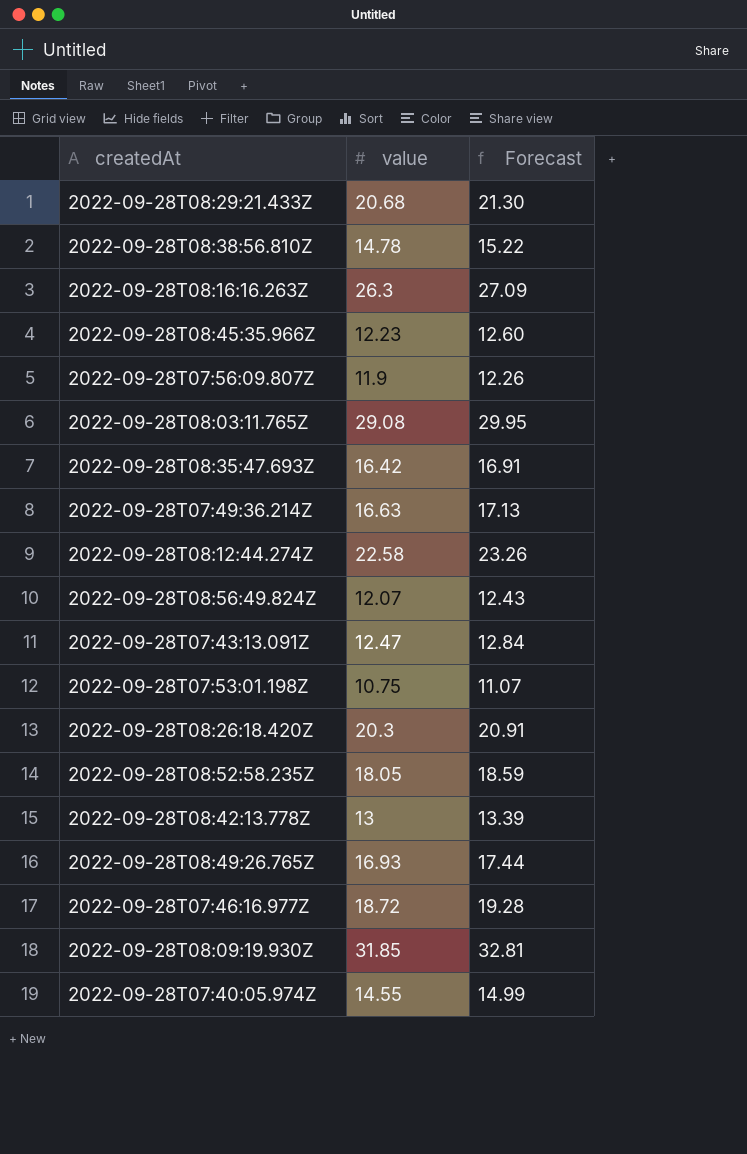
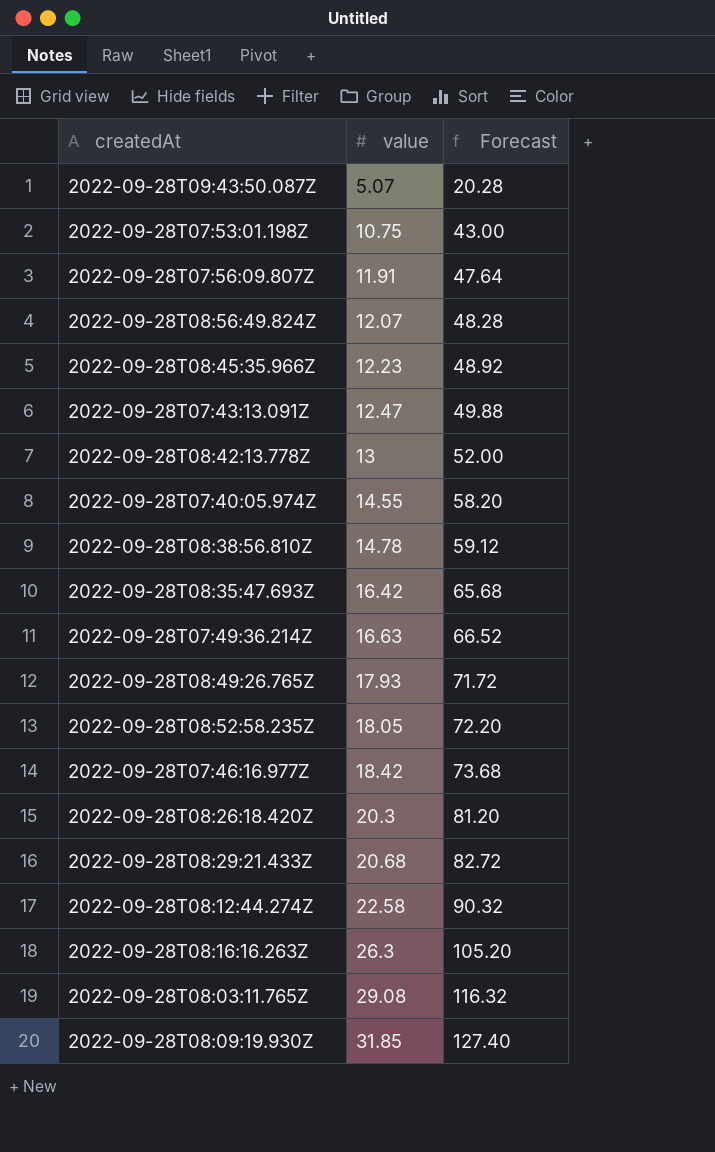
row order: none -> value ascending
column Forecast | formula: [value] * 1.03 -> [value] * 4
row 2022-09-28T09:43:50.087Z: none -> 5.07 | 20.28
2022-09-28T07:56:09.807Z | value: 11.9 -> 11.91
2022-09-28T08:49:26.765Z | value: 16.93 -> 17.93
2022-09-28T07:46:16.977Z | value: 18.72 -> 18.42

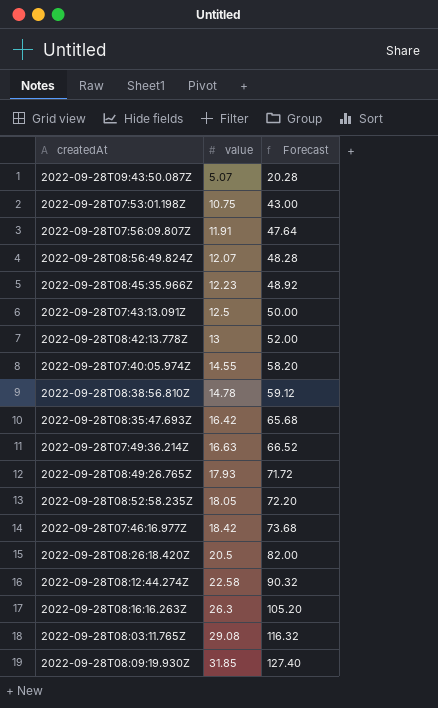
row 2022-09-28T08:29:21.433Z: 20.68 | 82.72 -> none
2022-09-28T07:43:13.091Z | value: 12.47 -> 12.5
2022-09-28T07:43:13.091Z | Forecast: 49.88 -> 50.00
2022-09-28T08:26:18.420Z | value: 20.3 -> 20.5
2022-09-28T08:26:18.420Z | Forecast: 81.20 -> 82.00

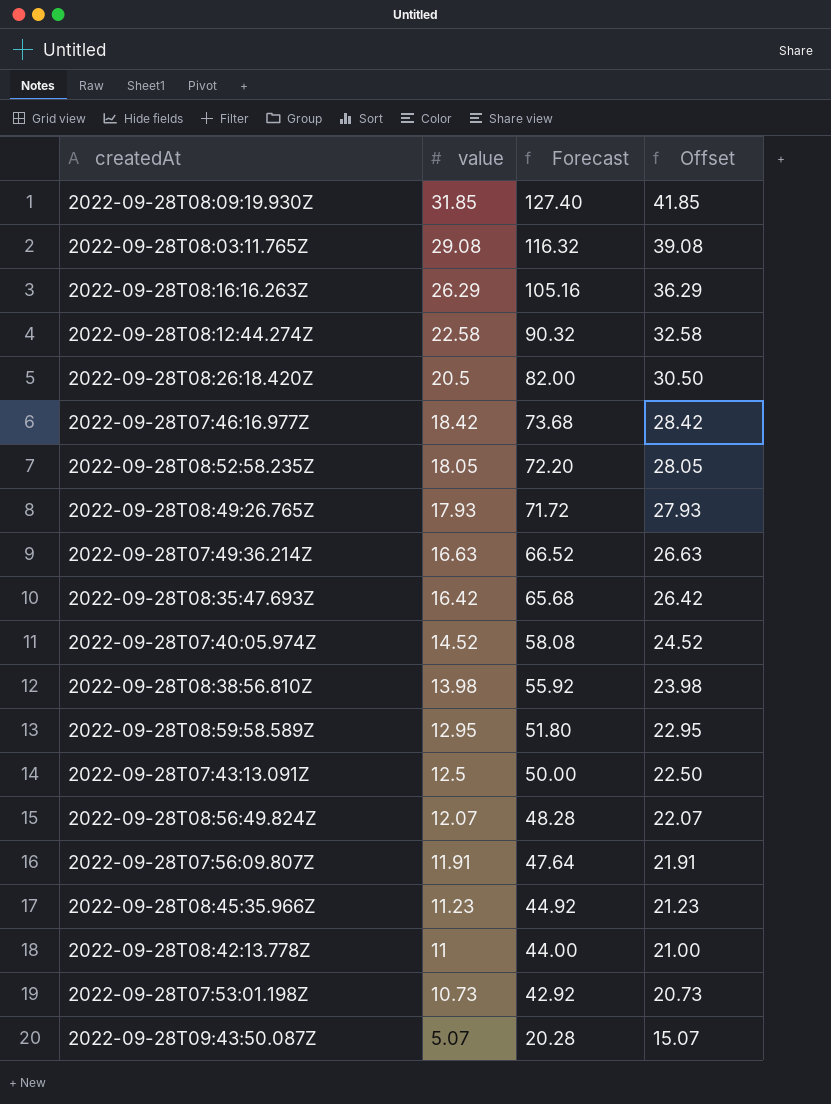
row order: value ascending -> value descending
column Offset | formula: none -> [value] + 10
2022-09-28T08:16:16.263Z | value: 26.3 -> 26.29
2022-09-28T08:16:16.263Z | Forecast: 105.20 -> 105.16
2022-09-28T07:40:05.974Z | value: 14.55 -> 14.52
2022-09-28T07:40:05.974Z | Forecast: 58.20 -> 58.08
2022-09-28T08:38:56.810Z | value: 14.78 -> 13.98
2022-09-28T08:38:56.810Z | Forecast: 59.12 -> 55.92
row 2022-09-28T08:59:58.589Z: none -> 12.95 | 51.80 | 22.95
2022-09-28T08:45:35.966Z | value: 12.23 -> 11.23
2022-09-28T08:45:35.966Z | Forecast: 48.92 -> 44.92
2022-09-28T08:42:13.778Z | value: 13 -> 11
2022-09-28T08:42:13.778Z | Forecast: 52.00 -> 44.00
2022-09-28T07:53:01.198Z | value: 10.75 -> 10.73
2022-09-28T07:53:01.198Z | Forecast: 43.00 -> 42.92

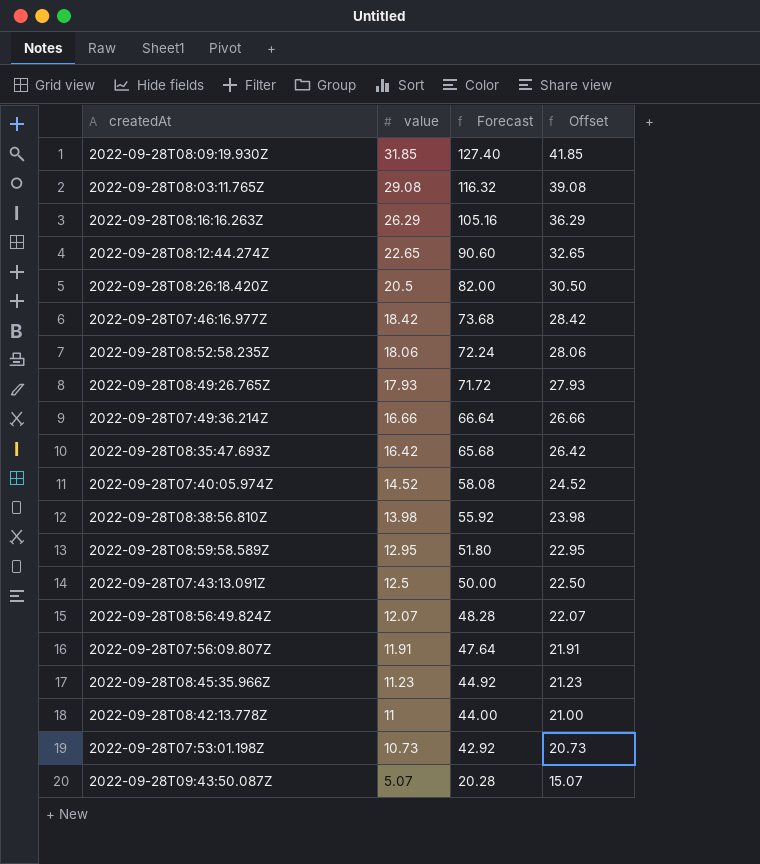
2022-09-28T08:12:44.274Z | value: 22.58 -> 22.65
2022-09-28T08:12:44.274Z | Forecast: 90.32 -> 90.60
2022-09-28T08:12:44.274Z | Offset: 32.58 -> 32.65
2022-09-28T08:52:58.235Z | value: 18.05 -> 18.06
2022-09-28T08:52:58.235Z | Forecast: 72.20 -> 72.24
2022-09-28T08:52:58.235Z | Offset: 28.05 -> 28.06
2022-09-28T07:49:36.214Z | value: 16.63 -> 16.66
2022-09-28T07:49:36.214Z | Forecast: 66.52 -> 66.64
2022-09-28T07:49:36.214Z | Offset: 26.63 -> 26.66

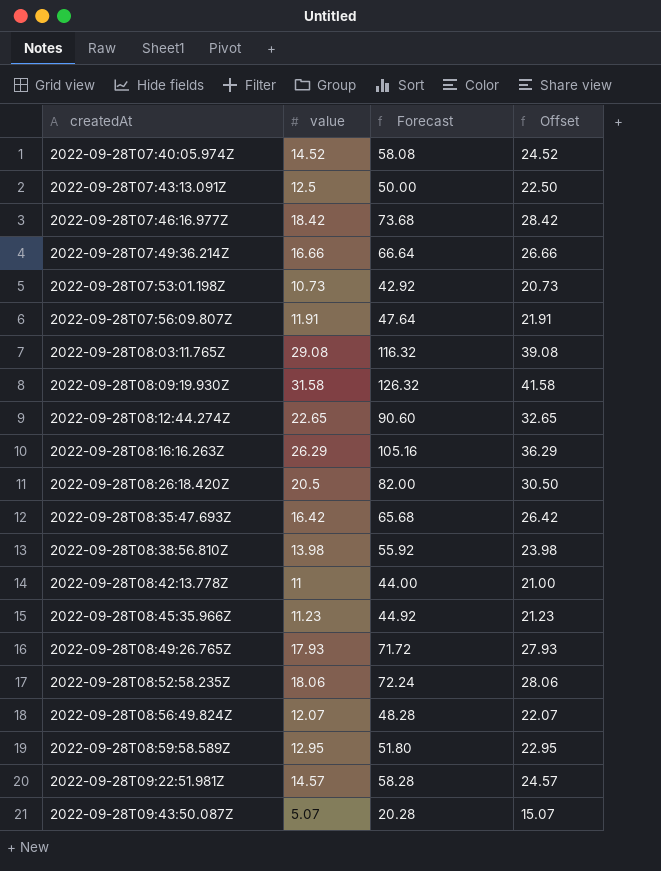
row order: value descending -> createdAt ascending
2022-09-28T08:09:19.930Z | value: 31.85 -> 31.58
2022-09-28T08:09:19.930Z | Forecast: 127.40 -> 126.32
2022-09-28T08:09:19.930Z | Offset: 41.85 -> 41.58
row 2022-09-28T09:22:51.981Z: none -> 14.57 | 58.28 | 24.57

